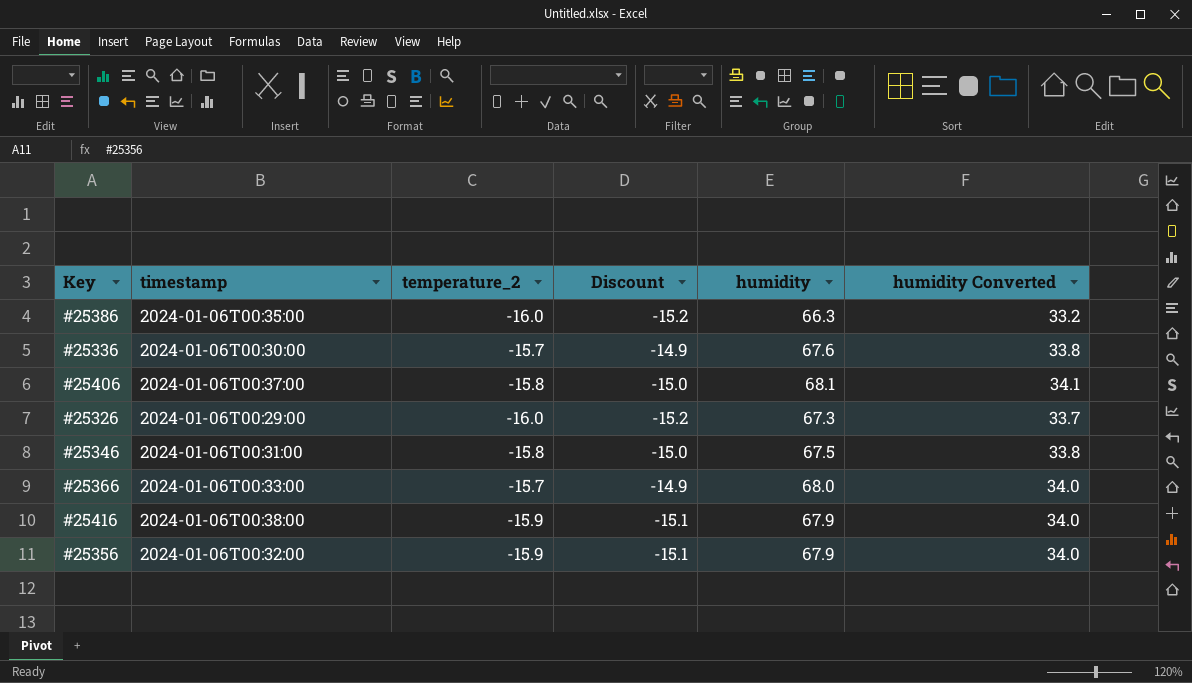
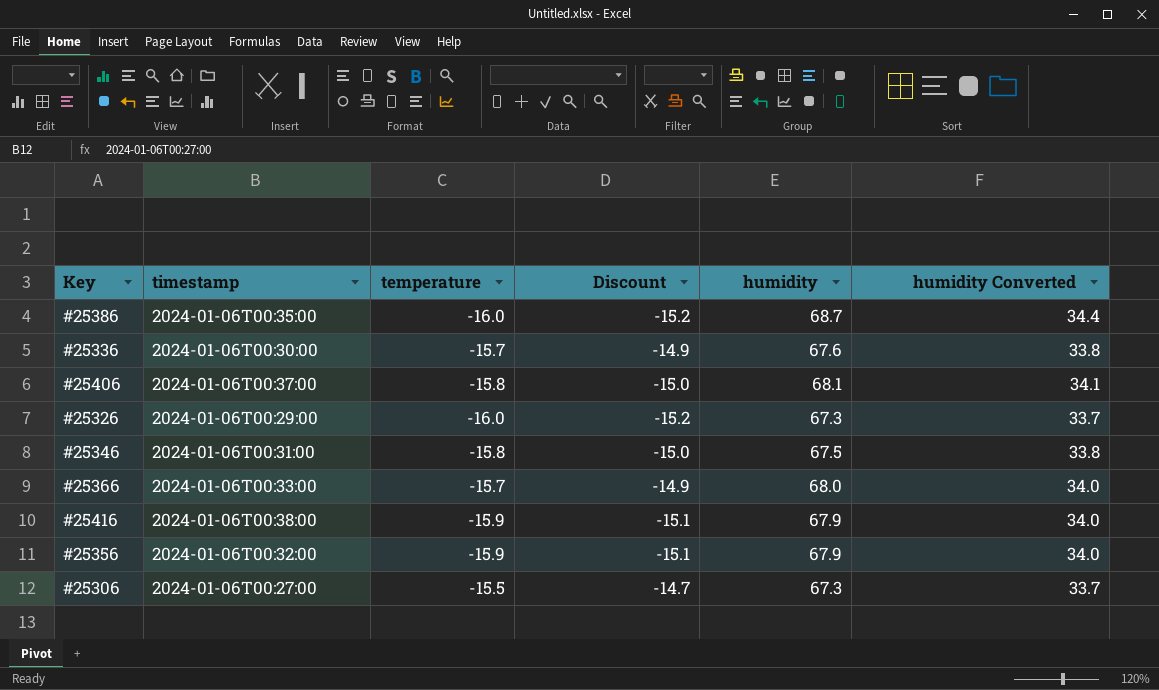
column name: temperature_2 -> temperature
#25386 | humidity: 66.3 -> 68.7
#25386 | humidity Converted: 33.2 -> 34.4
row #25306: none -> 2024-01-06T00:27:00 | -15.5 | -14.7 | 67.3 | 33.7

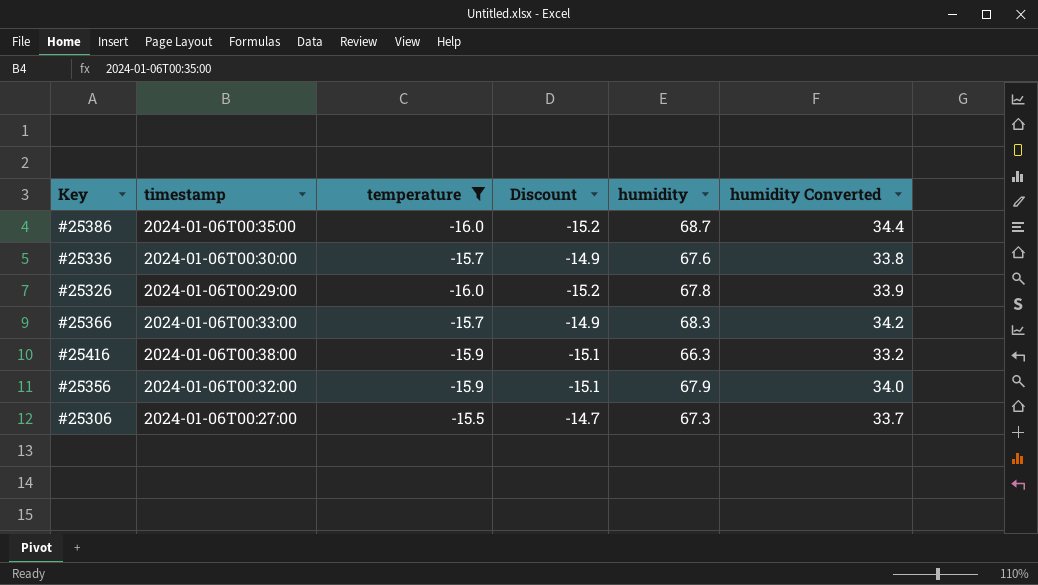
filter: none -> temperature != -15.8
#25326 | humidity: 67.3 -> 67.8
#25326 | humidity Converted: 33.7 -> 33.9
#25366 | humidity: 68.0 -> 68.3
#25366 | humidity Converted: 34.0 -> 34.2
#25416 | humidity: 67.9 -> 66.3
#25416 | humidity Converted: 34.0 -> 33.2

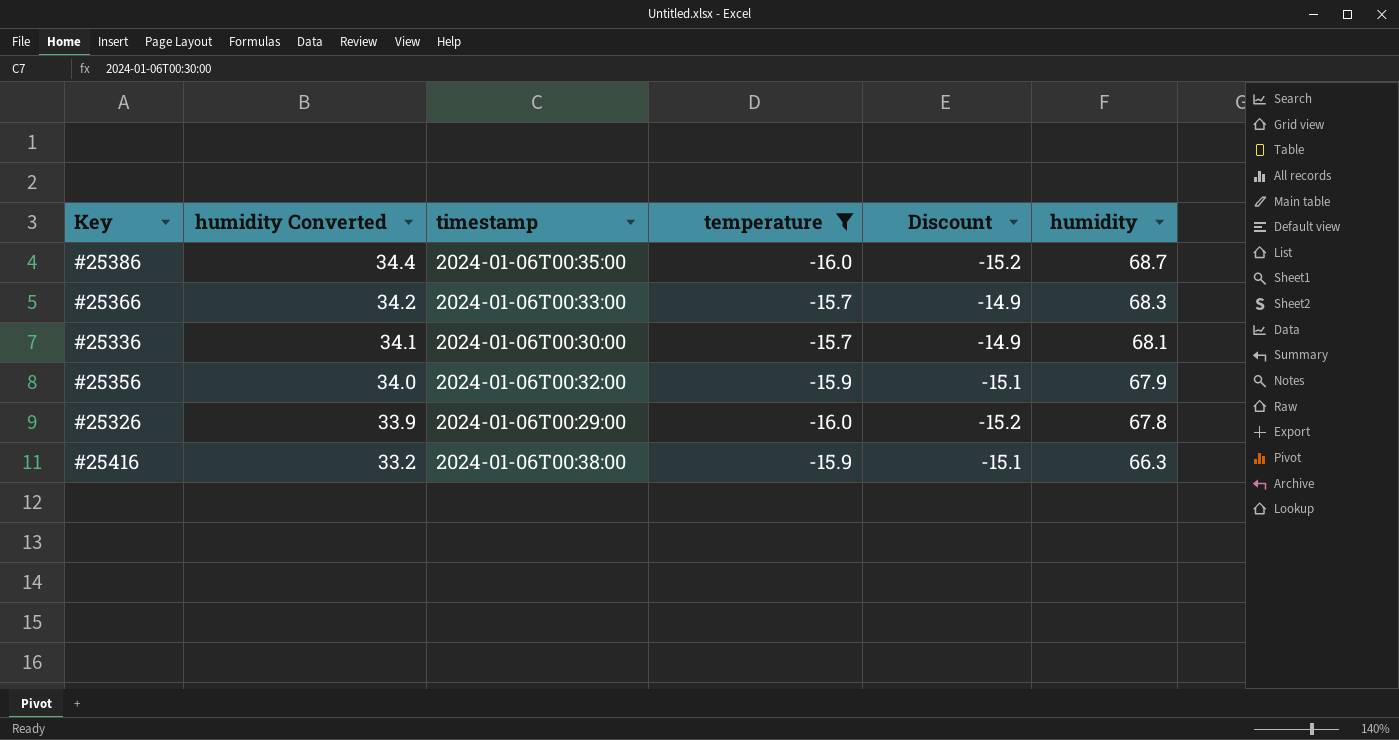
row order: none -> humidity Converted descending
column humidity Converted | position: 6 -> 2
row #25306: 2024-01-06T00:27:00 | -15.5 | -14.7 | 67.3 | 33.7 -> none
#25336 | humidity Converted: 33.8 -> 34.1
#25336 | humidity: 67.6 -> 68.1

